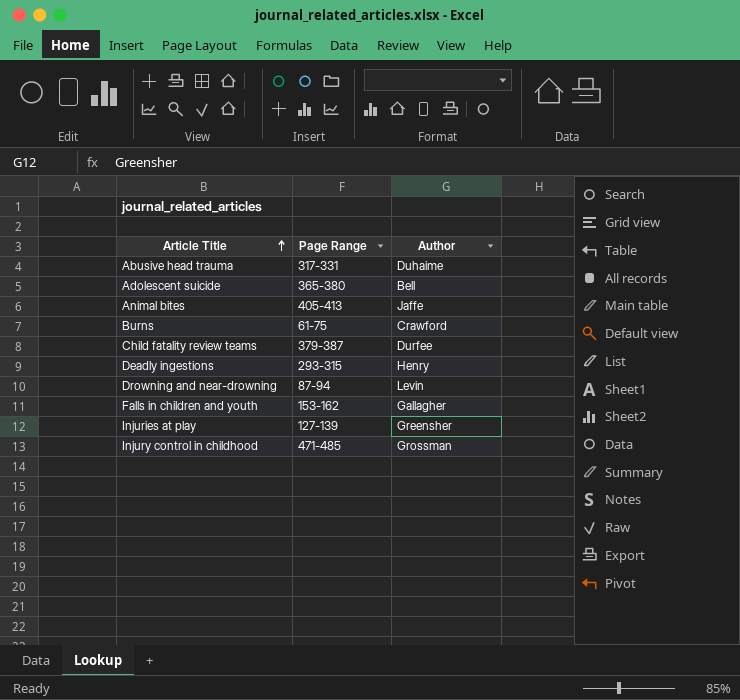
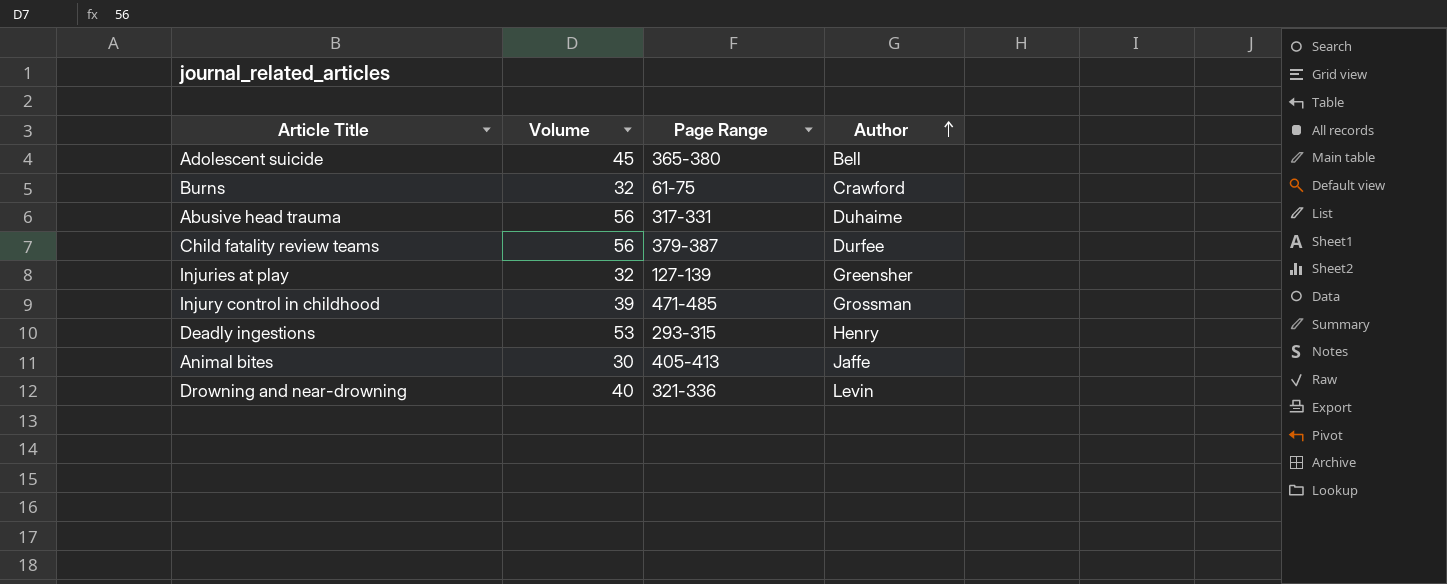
row order: Article Title ascending -> Author ascending
column Volume | position: none -> 2
row Falls in children and youth: 153-162 | Gallagher -> none
Drowning and near-drowning | Page Range: 87-94 -> 321-336

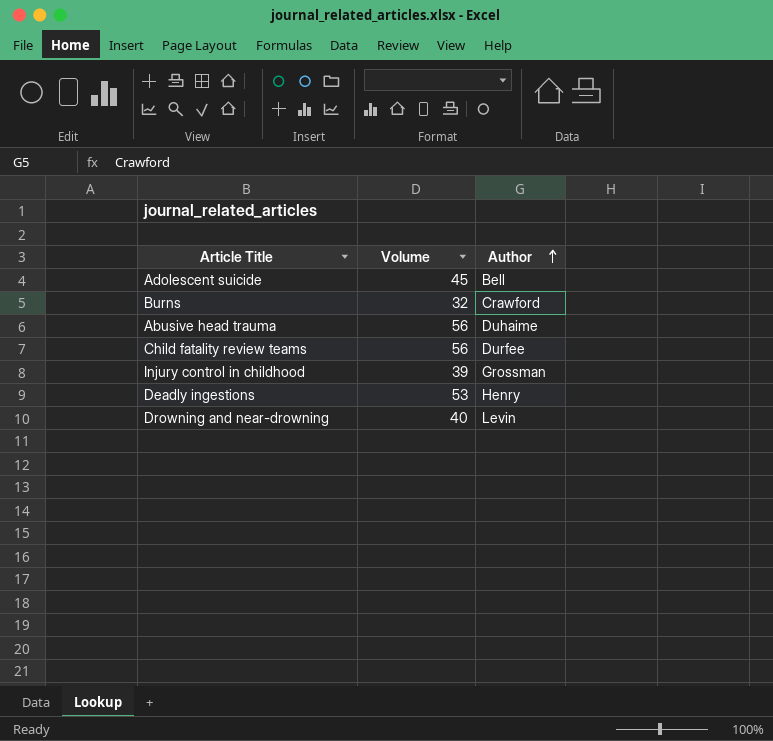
column Page Range | position: 3 -> none
row Injuries at play: 32 | 127-139 | Greensher -> none
row Animal bites: 30 | 405-413 | Jaffe -> none

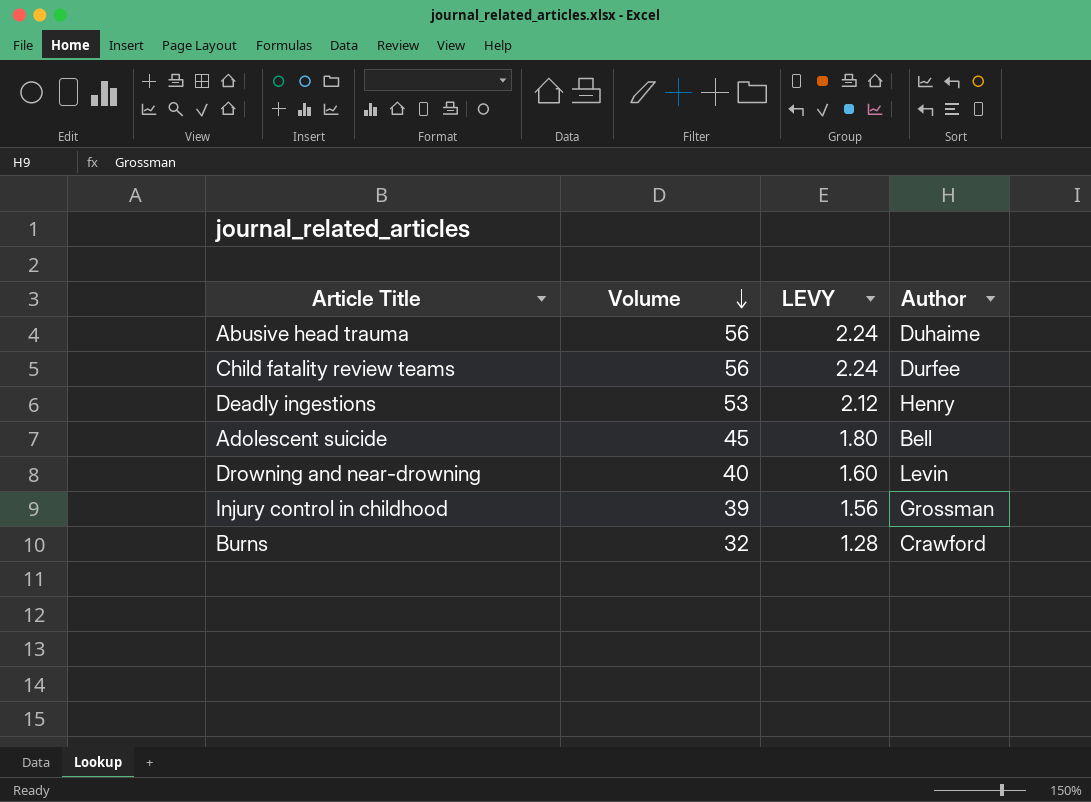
row order: Author ascending -> Volume descending
column LEVY | formula: none -> [Volume] * 0.04

